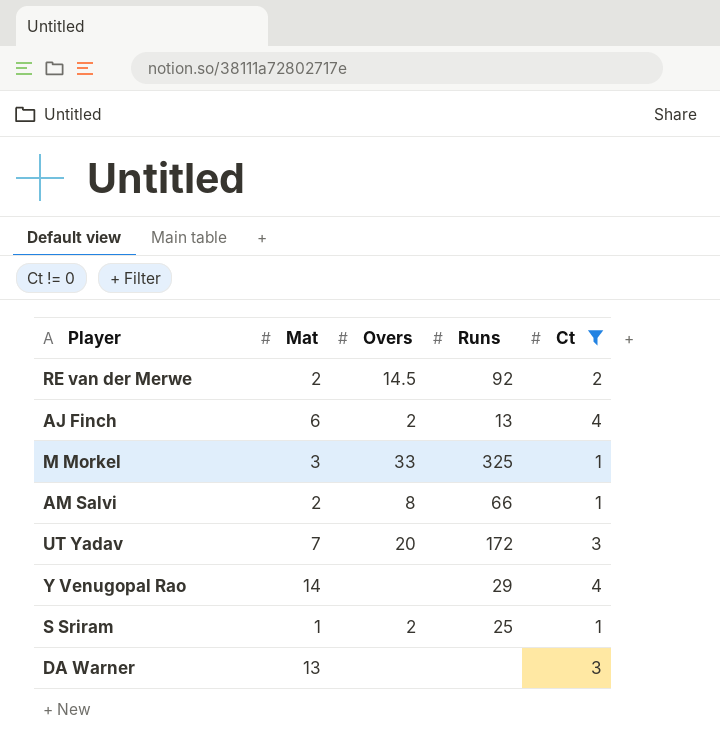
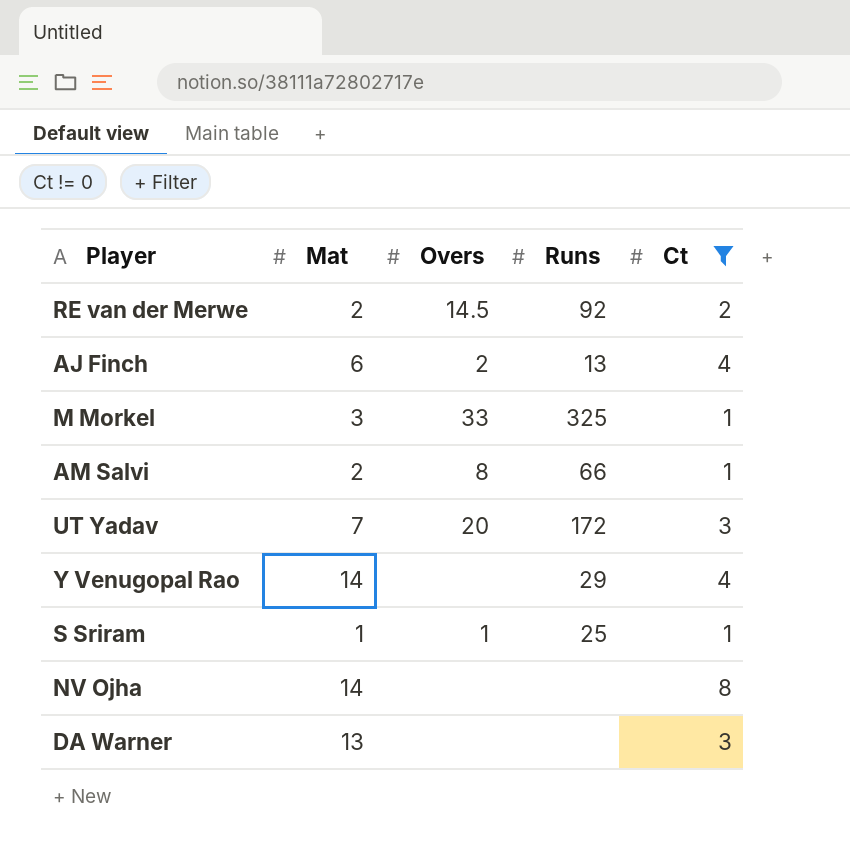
S Sriram | Overs: 2 -> 1
row NV Ojha: none -> 14 | none | none | 8

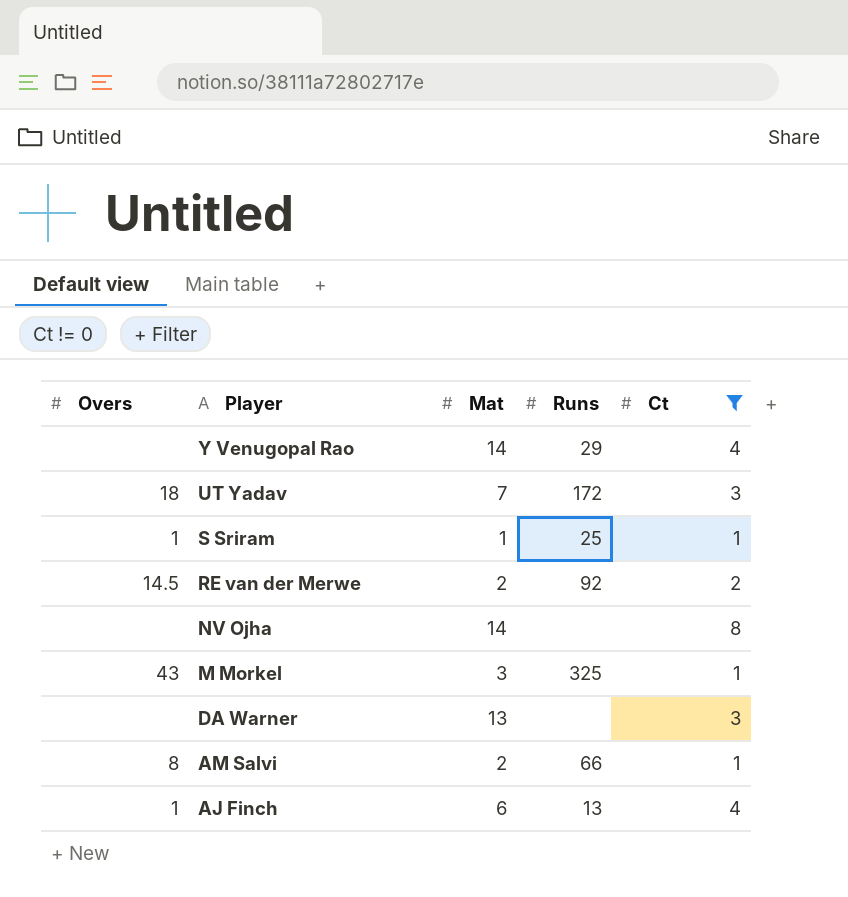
row order: none -> Player descending
column Overs | position: 3 -> 1
UT Yadav | Overs: 20 -> 18
M Morkel | Overs: 33 -> 43
AJ Finch | Overs: 2 -> 1

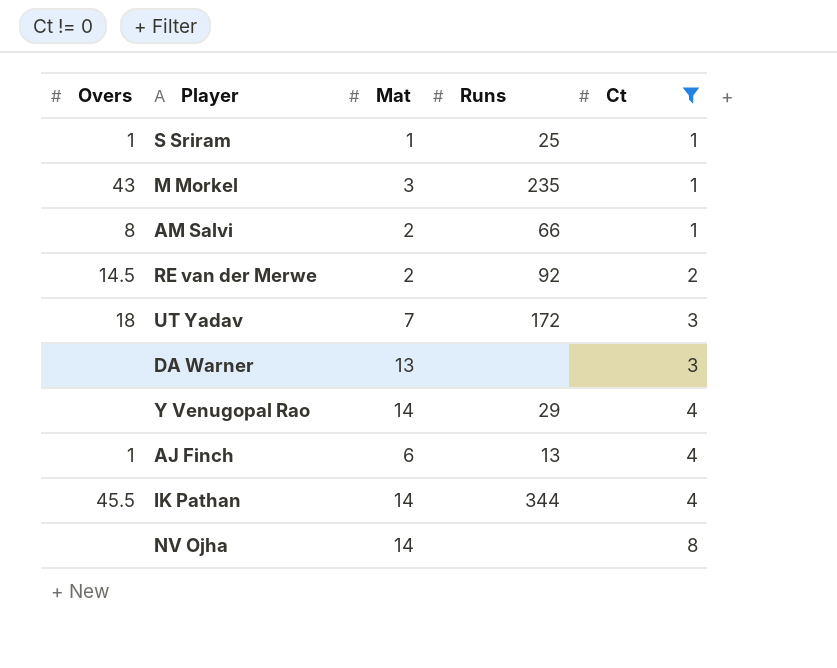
row order: Player descending -> Ct ascending
M Morkel | Runs: 325 -> 235
row IK Pathan: none -> 45.5 | 14 | 344 | 4

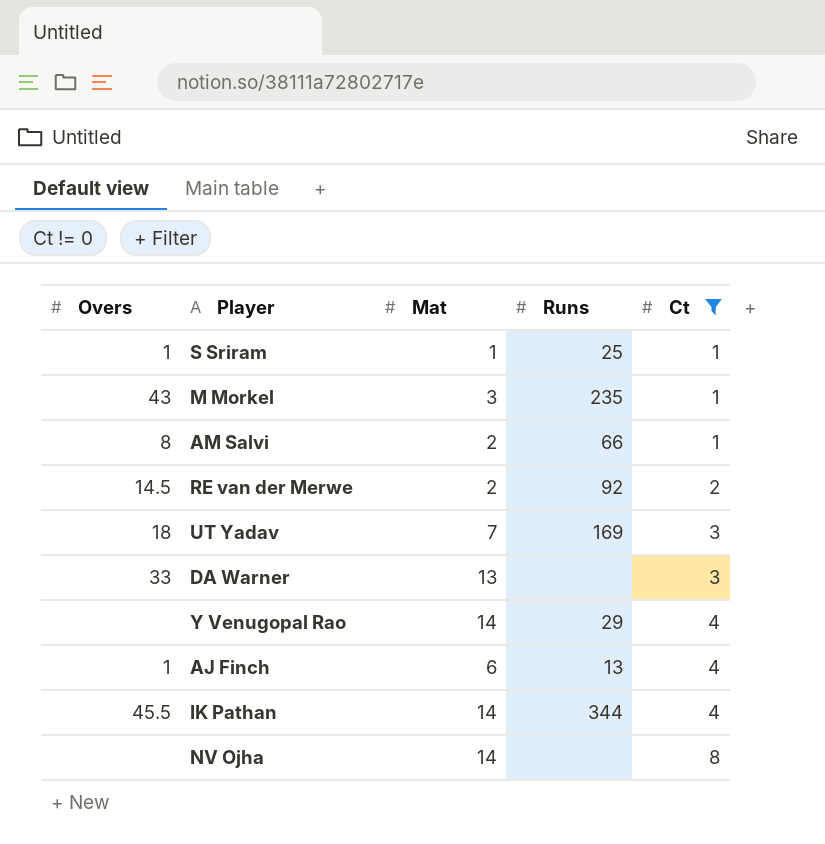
UT Yadav | Runs: 172 -> 169
DA Warner | Overs: none -> 33

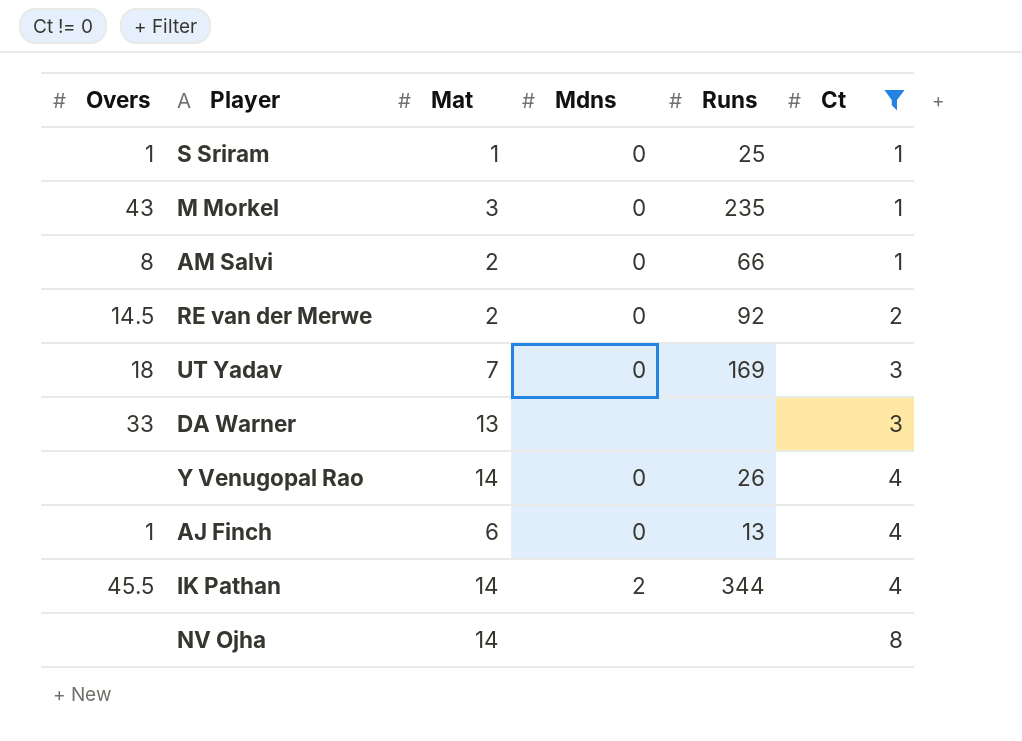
column Mdns | position: none -> 4
Y Venugopal Rao | Runs: 29 -> 26

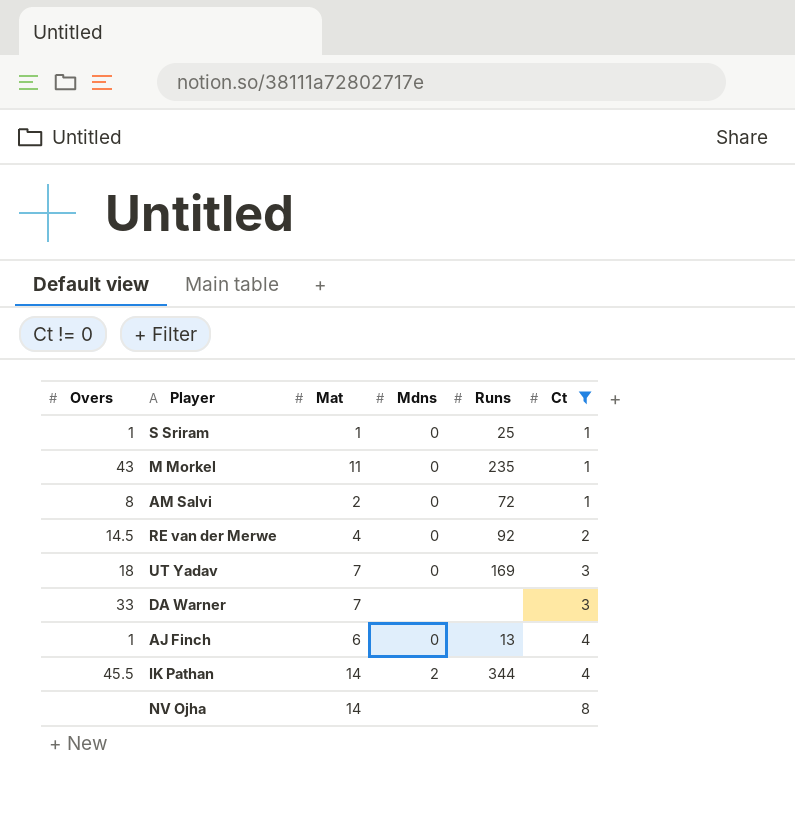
row Y Venugopal Rao: none | 14 | 0 | 26 | 4 -> none
M Morkel | Mat: 3 -> 11
AM Salvi | Runs: 66 -> 72
RE van der Merwe | Mat: 2 -> 4
DA Warner | Mat: 13 -> 7

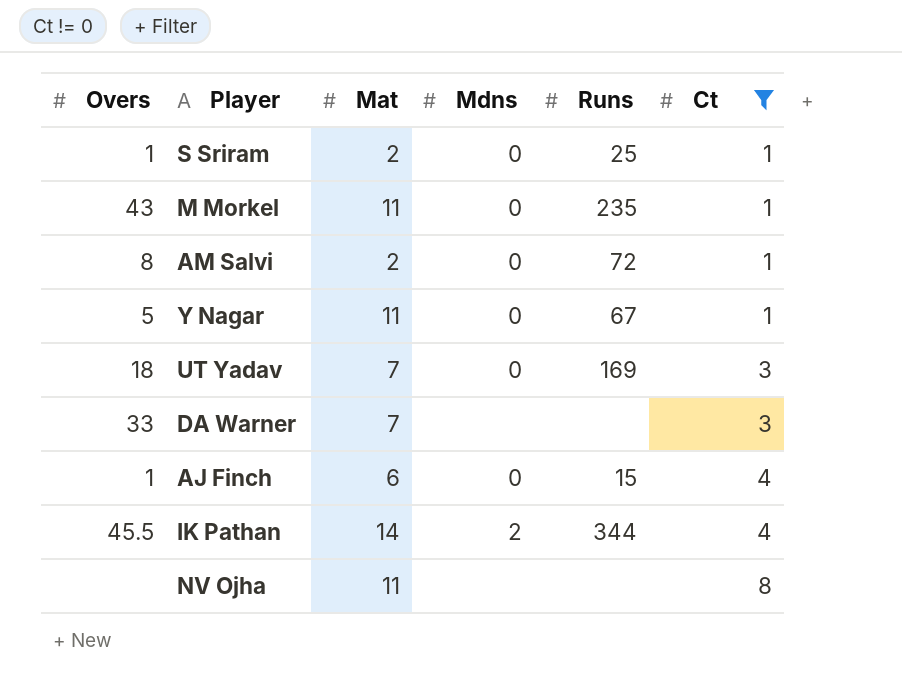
row RE van der Merwe: 14.5 | 4 | 0 | 92 | 2 -> none
S Sriram | Mat: 1 -> 2
row Y Nagar: none -> 5 | 11 | 0 | 67 | 1
AJ Finch | Runs: 13 -> 15
NV Ojha | Mat: 14 -> 11

